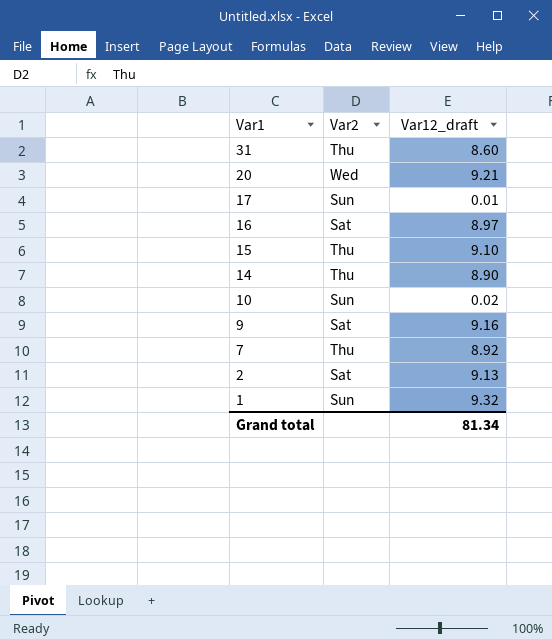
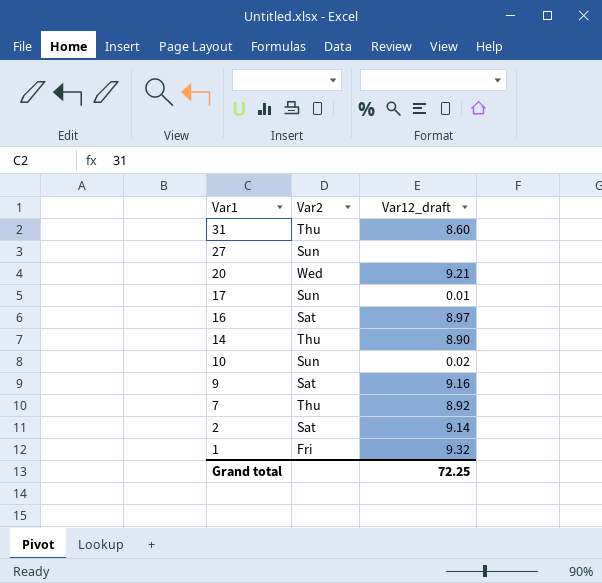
row 15: Thu | 9.10 -> none
row 27: none -> Sun | none
2 | Var12_draft: 9.13 -> 9.14
1 | Var2: Sun -> Fri
Grand total | Var12_draft: 81.34 -> 72.25

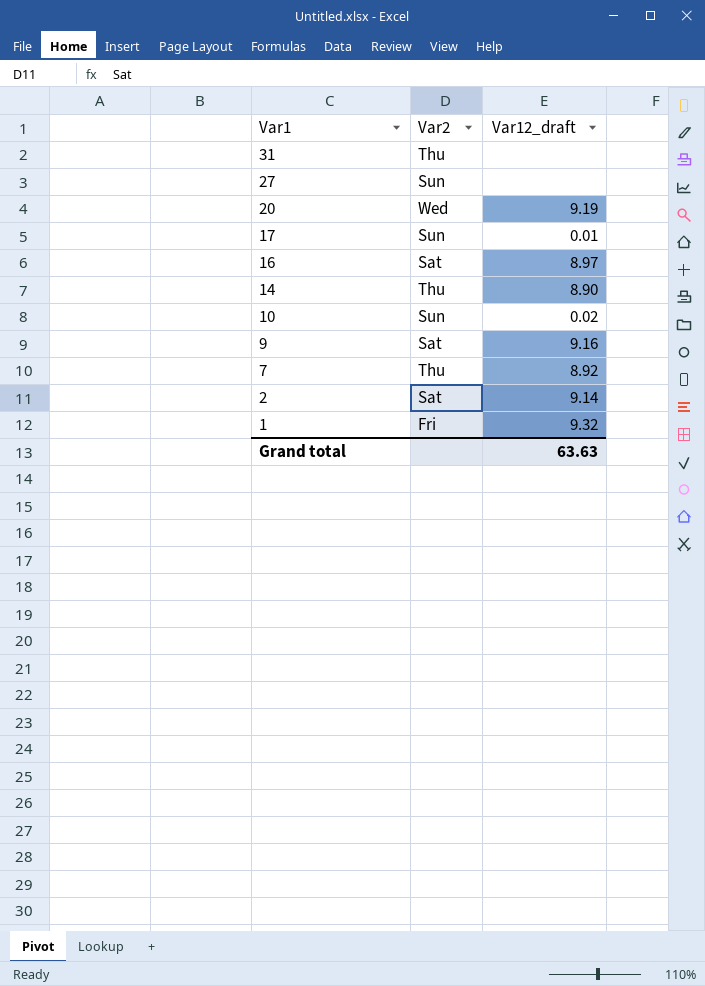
31 | Var12_draft: 8.60 -> none
20 | Var12_draft: 9.21 -> 9.19
Grand total | Var12_draft: 72.25 -> 63.63

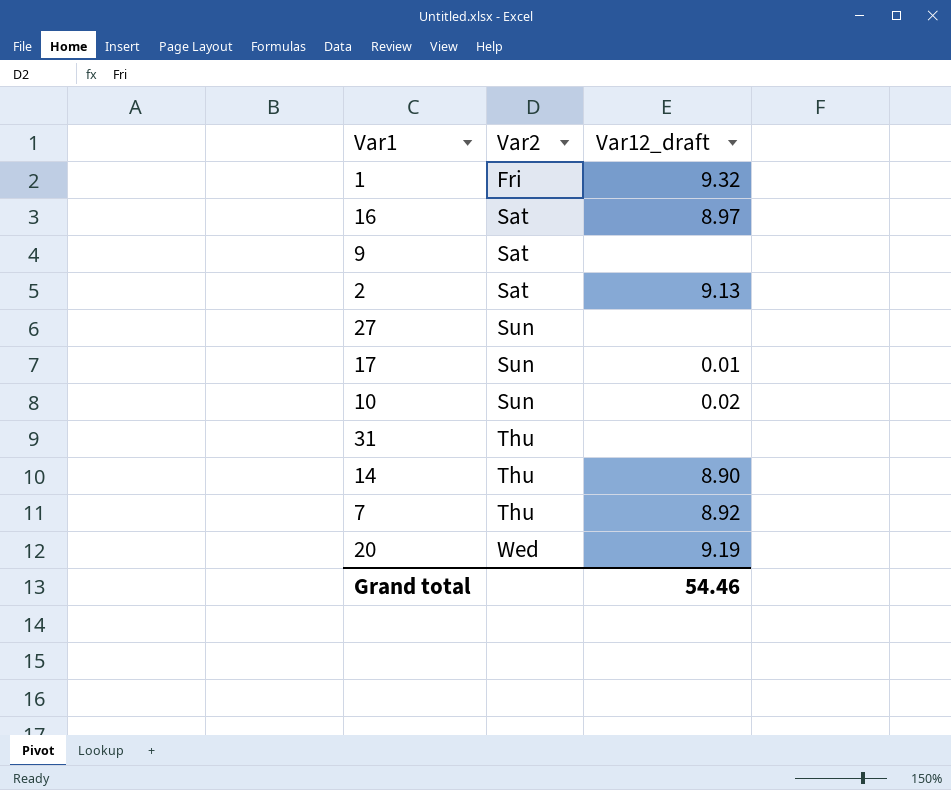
row order: Var1 descending -> Var2 ascending
9 | Var12_draft: 9.16 -> none
2 | Var12_draft: 9.14 -> 9.13
Grand total | Var12_draft: 63.63 -> 54.46

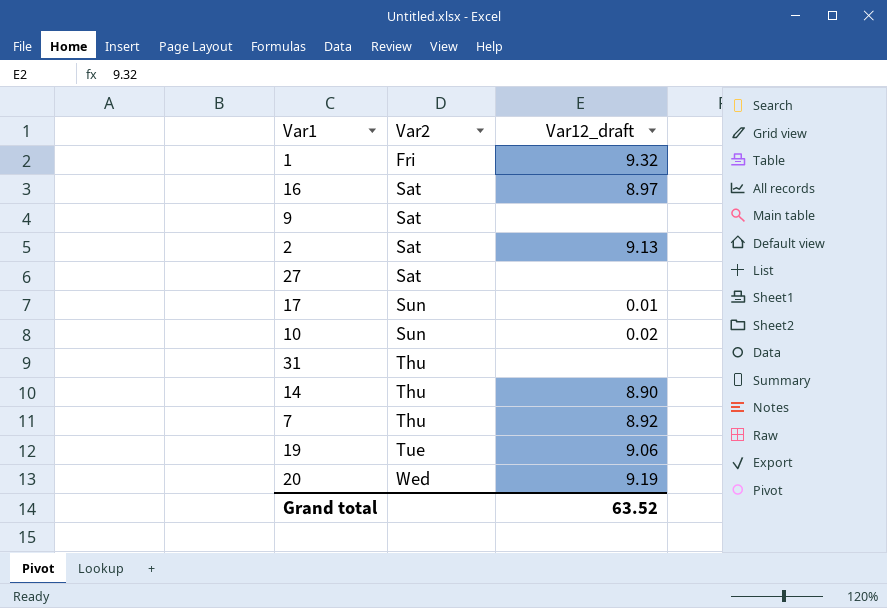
27 | Var2: Sun -> Sat
row 19: none -> Tue | 9.06
Grand total | Var12_draft: 54.46 -> 63.52

